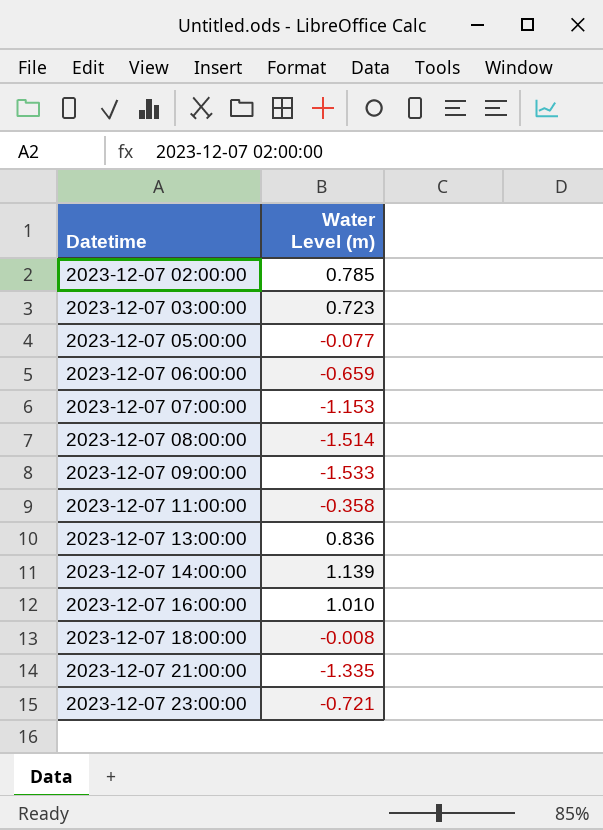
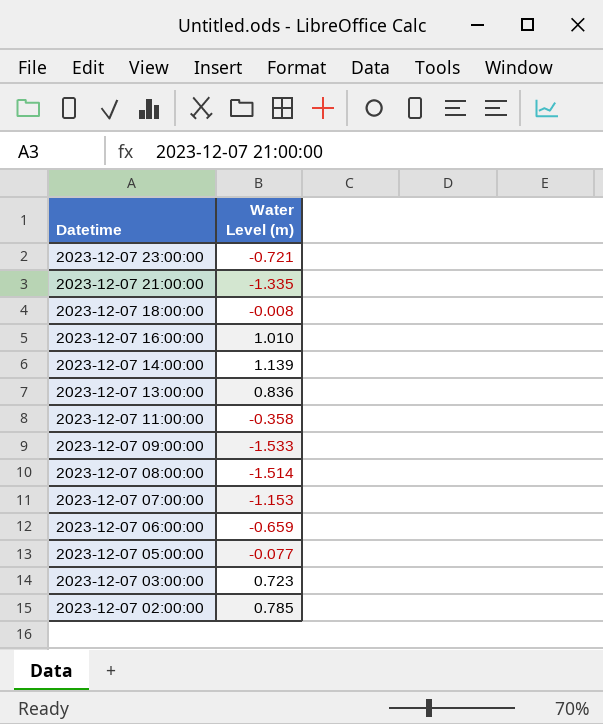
row order: Datetime ascending -> Datetime descending

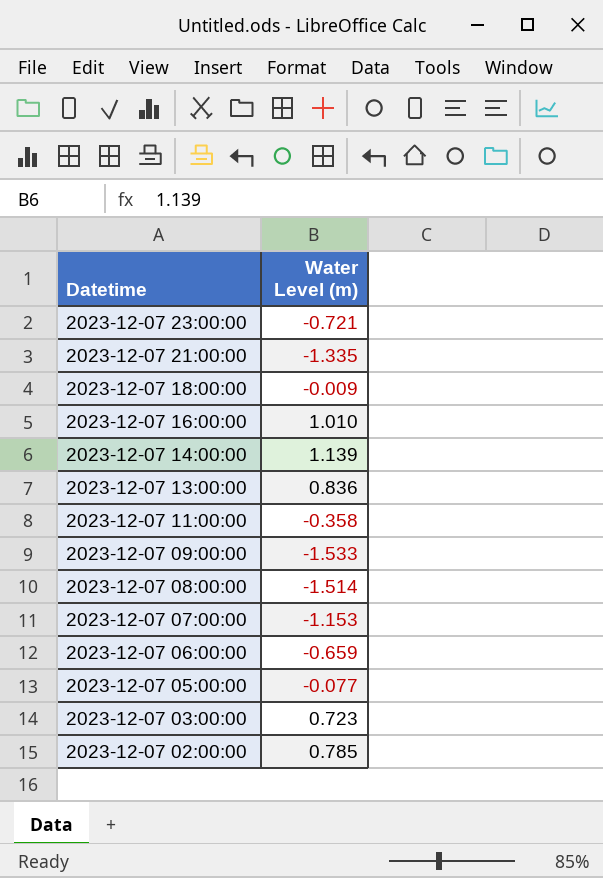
2023-12-07 18:00:00 | Water Level (m): -0.008 -> -0.009

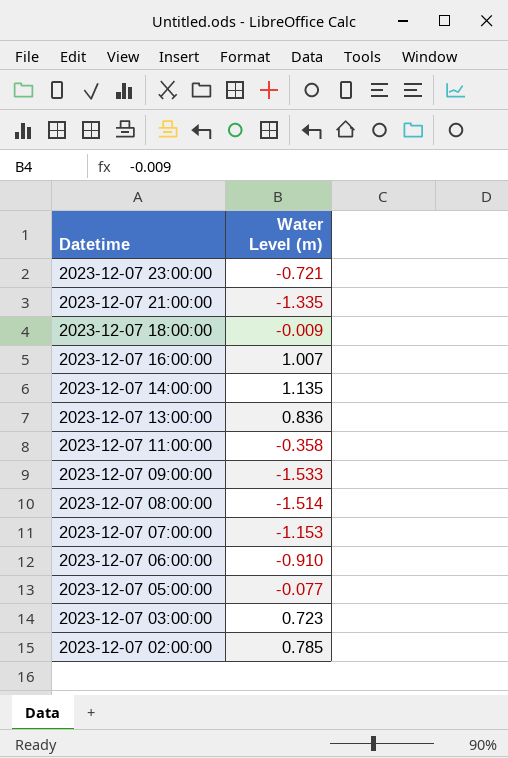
2023-12-07 16:00:00 | Water Level (m): 1.010 -> 1.007
2023-12-07 14:00:00 | Water Level (m): 1.139 -> 1.135
2023-12-07 06:00:00 | Water Level (m): -0.659 -> -0.910

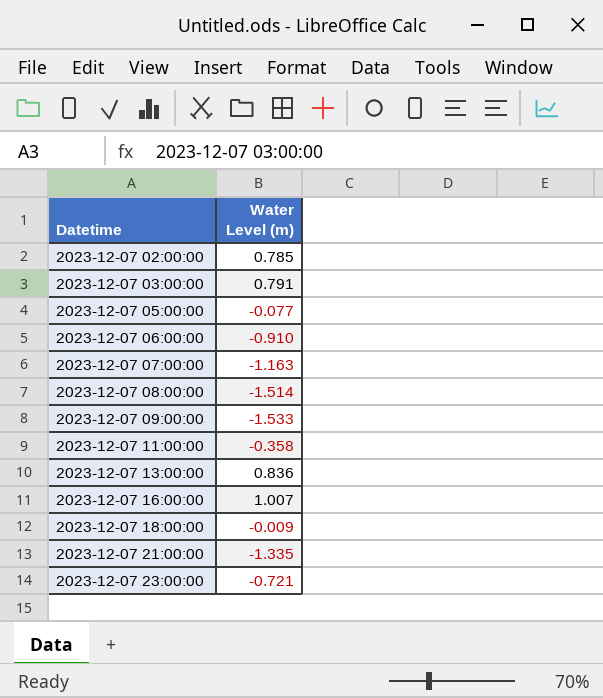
row order: Datetime descending -> Datetime ascending
row 2023-12-07 14:00:00: 1.135 -> none
2023-12-07 03:00:00 | Water Level (m): 0.723 -> 0.791
2023-12-07 07:00:00 | Water Level (m): -1.153 -> -1.163

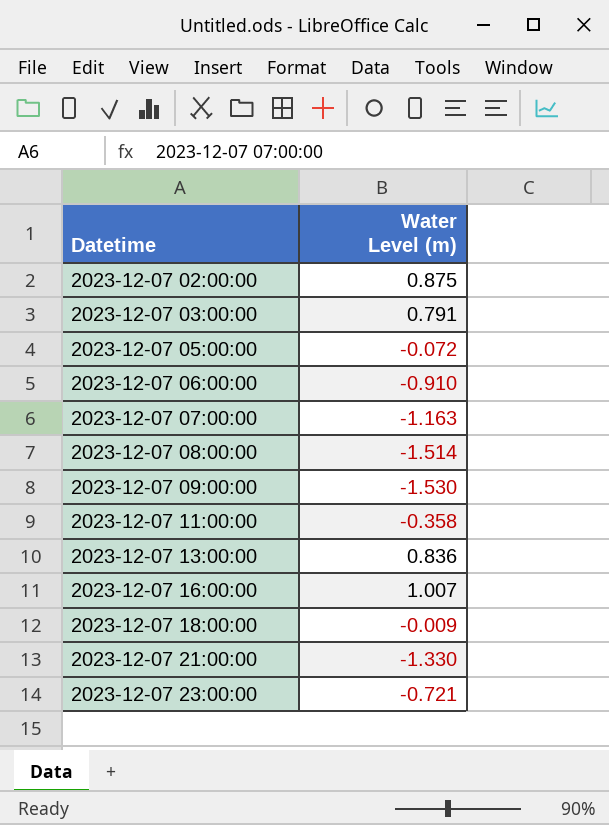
2023-12-07 02:00:00 | Water Level (m): 0.785 -> 0.875
2023-12-07 05:00:00 | Water Level (m): -0.077 -> -0.072
2023-12-07 09:00:00 | Water Level (m): -1.533 -> -1.530
2023-12-07 21:00:00 | Water Level (m): -1.335 -> -1.330

